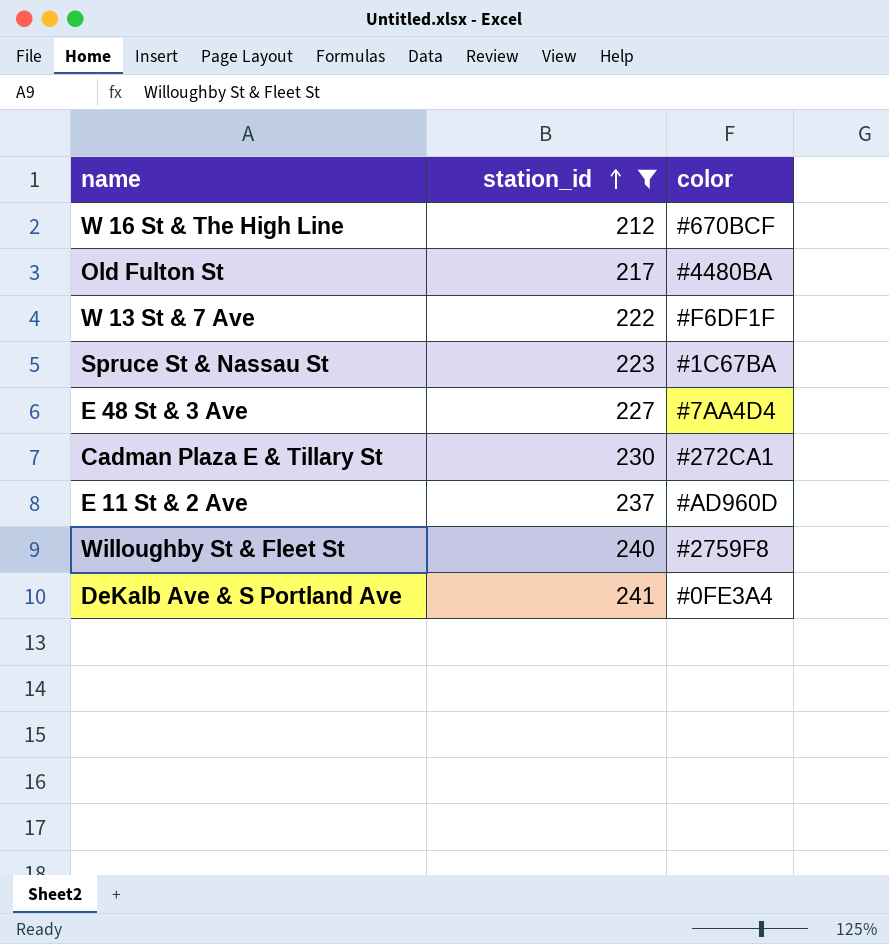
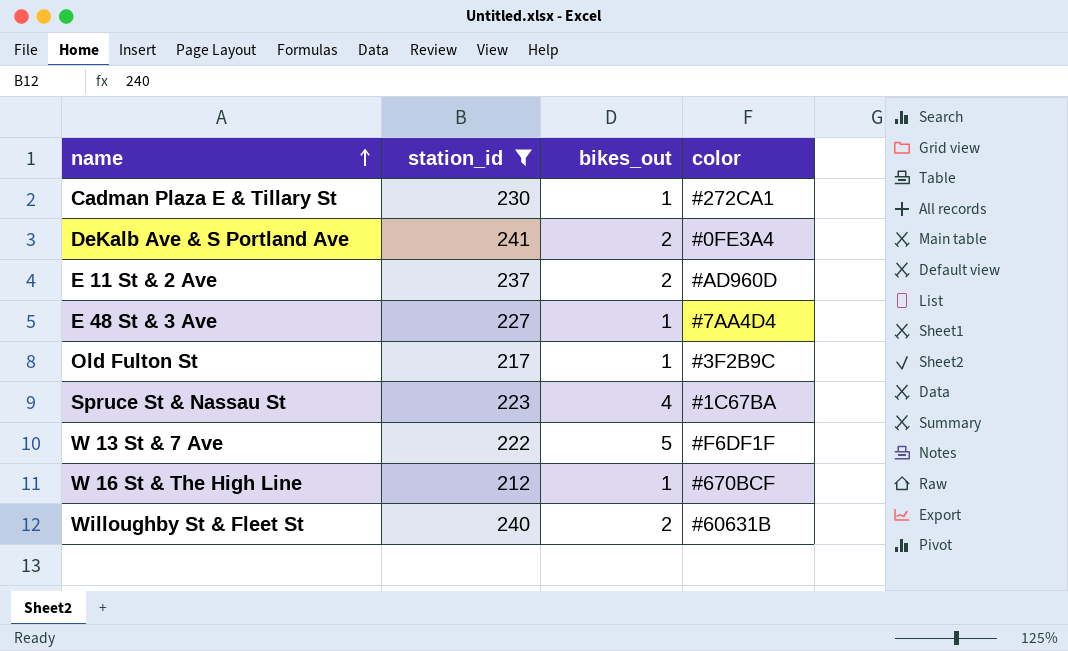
row order: station_id ascending -> name ascending
column bikes_out | position: none -> 3
Old Fulton St | color: #4480BA -> #3F2B9C
Willoughby St & Fleet St | color: #2759F8 -> #60631B

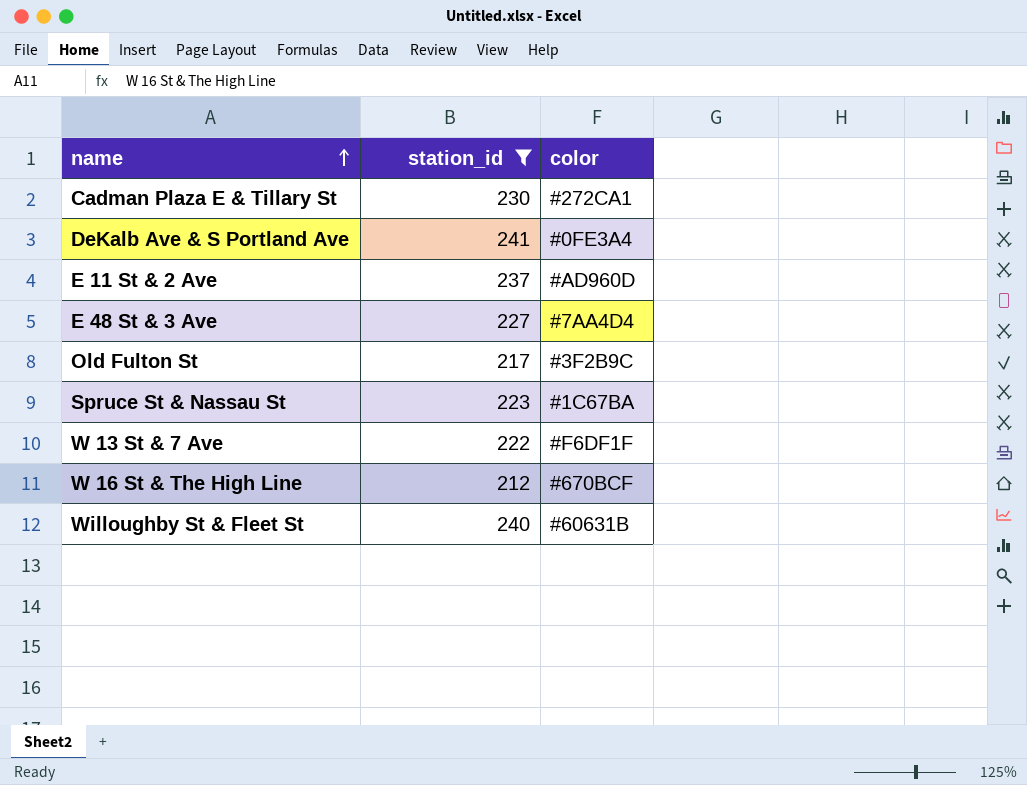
column bikes_out | position: 3 -> none

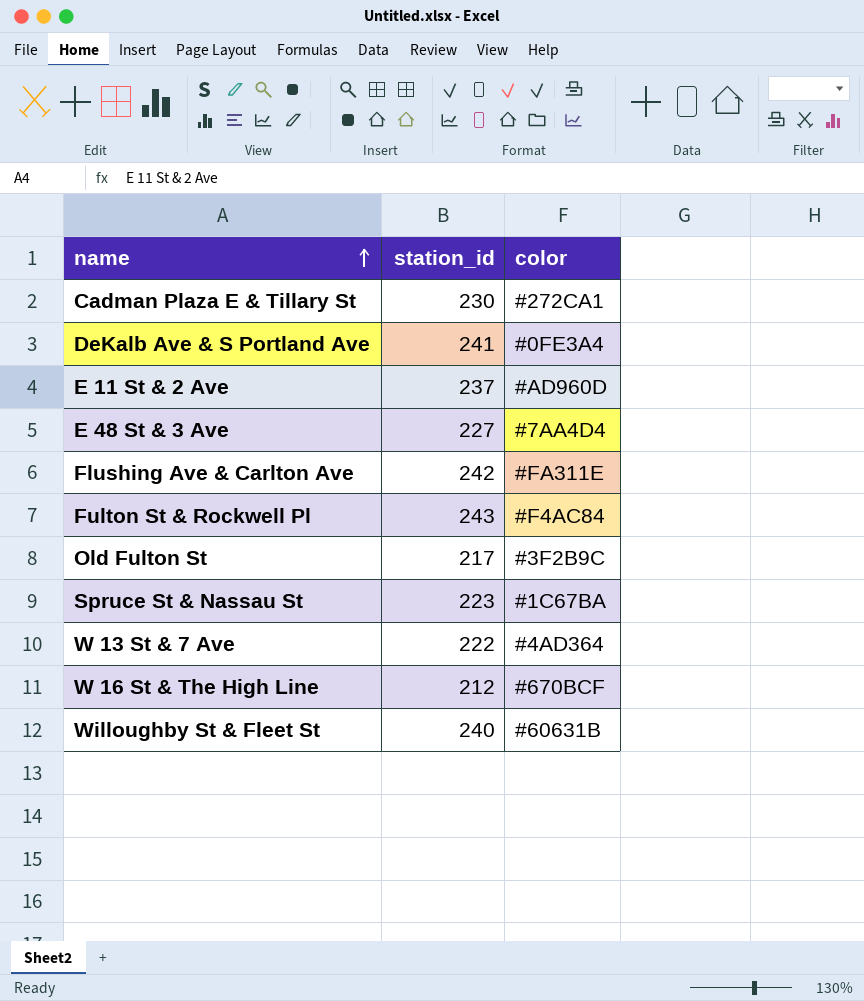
filter: station_id <= 241 -> none
W 13 St & 7 Ave | color: #F6DF1F -> #4AD364

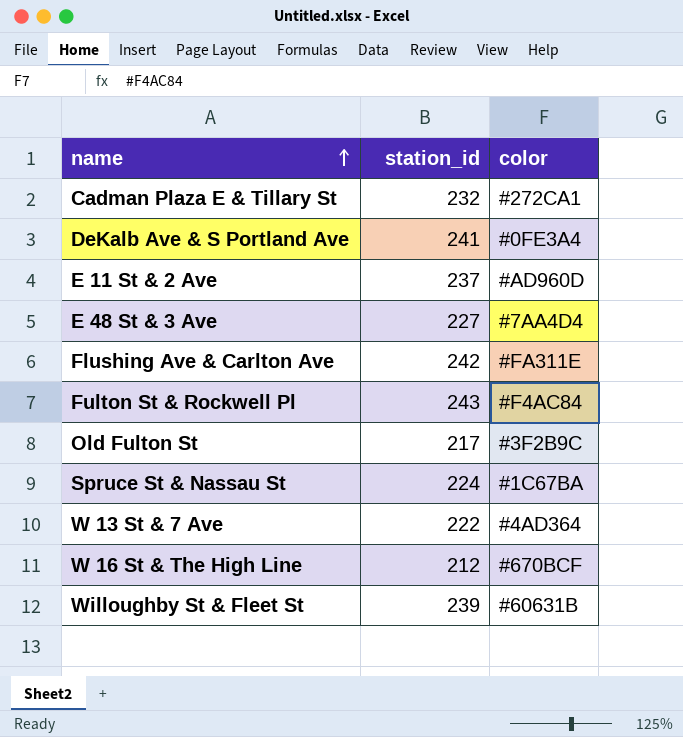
Cadman Plaza E & Tillary St | station_id: 230 -> 232
Spruce St & Nassau St | station_id: 223 -> 224
Willoughby St & Fleet St | station_id: 240 -> 239

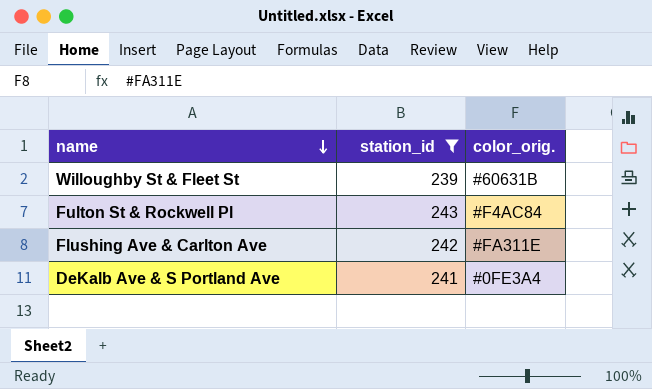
filter: none -> station_id >= 239
row order: name ascending -> name descending
column name: color -> color_orig.

